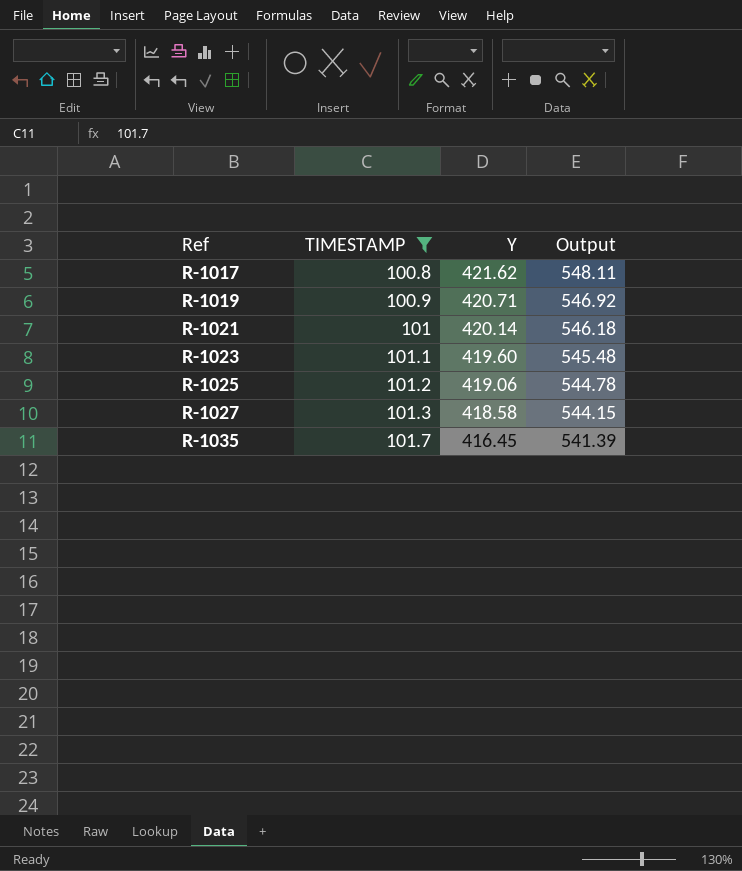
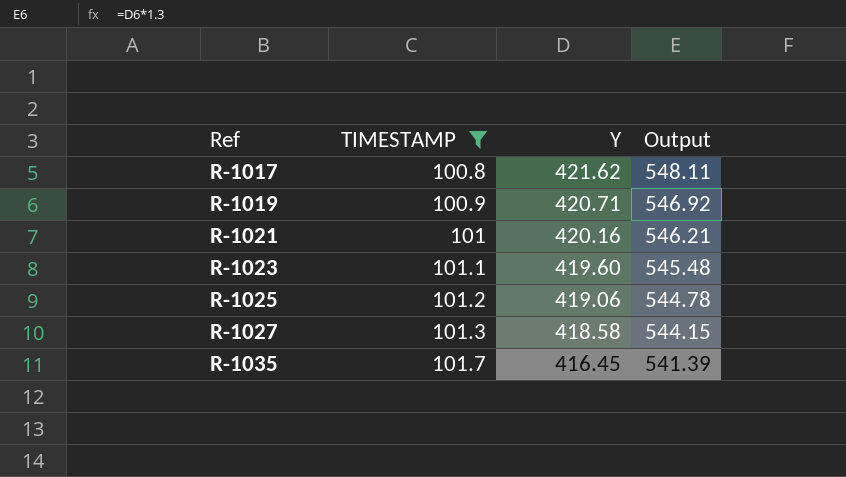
R-1021 | Y: 420.14 -> 420.16
R-1021 | Output: 546.18 -> 546.21

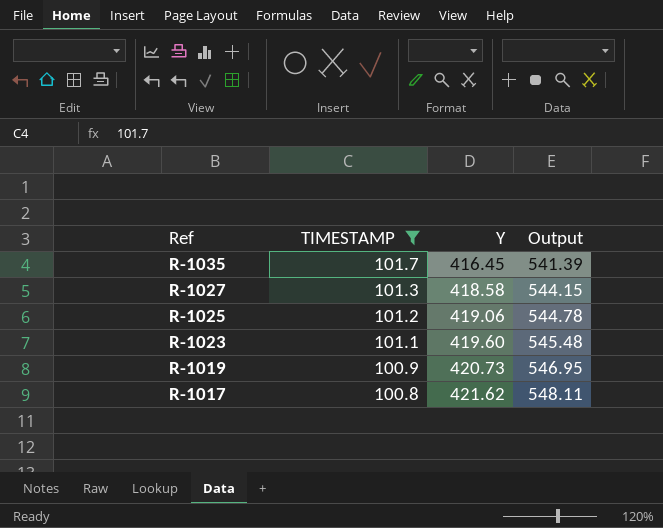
row order: Ref ascending -> Ref descending
row R-1021: 101 | 420.16 | 546.21 -> none
R-1019 | Y: 420.71 -> 420.73
R-1019 | Output: 546.92 -> 546.95

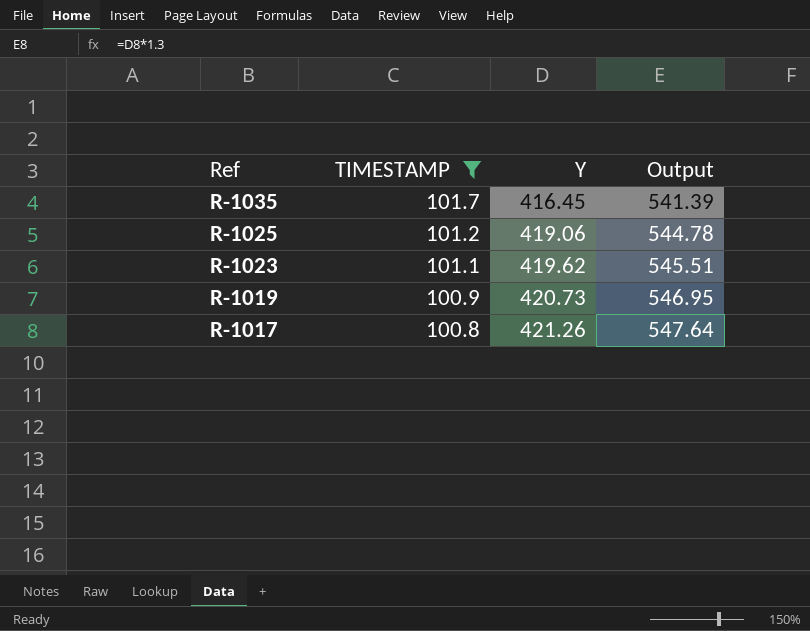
row R-1027: 101.3 | 418.58 | 544.15 -> none
R-1023 | Y: 419.60 -> 419.62
R-1023 | Output: 545.48 -> 545.51
R-1017 | Y: 421.62 -> 421.26
R-1017 | Output: 548.11 -> 547.64

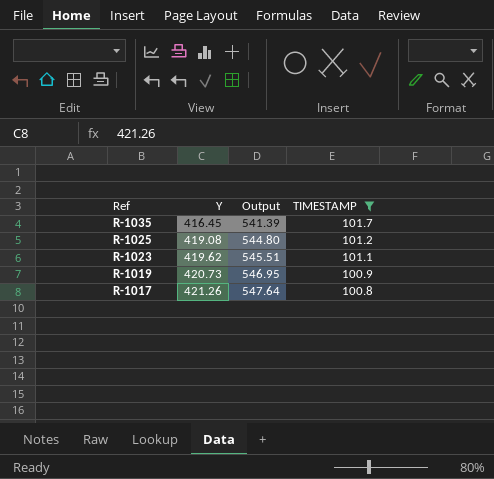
column TIMESTAMP | position: 2 -> 4
R-1025 | Y: 419.06 -> 419.08
R-1025 | Output: 544.78 -> 544.80

